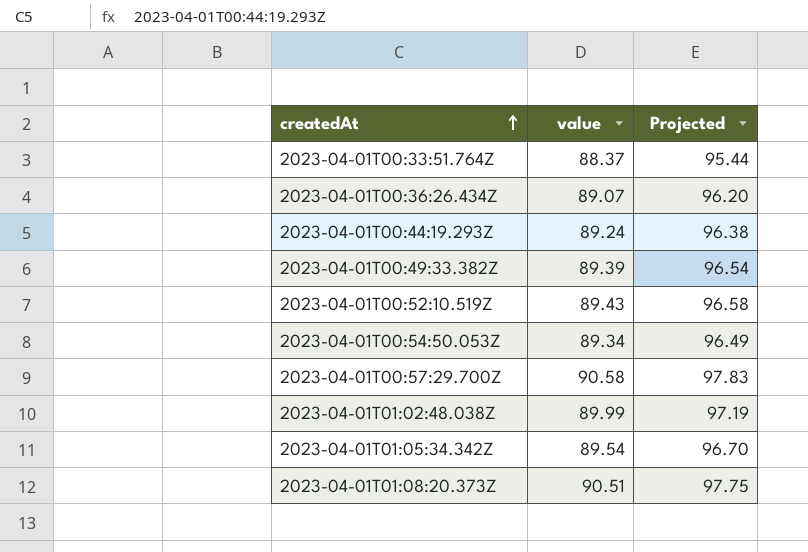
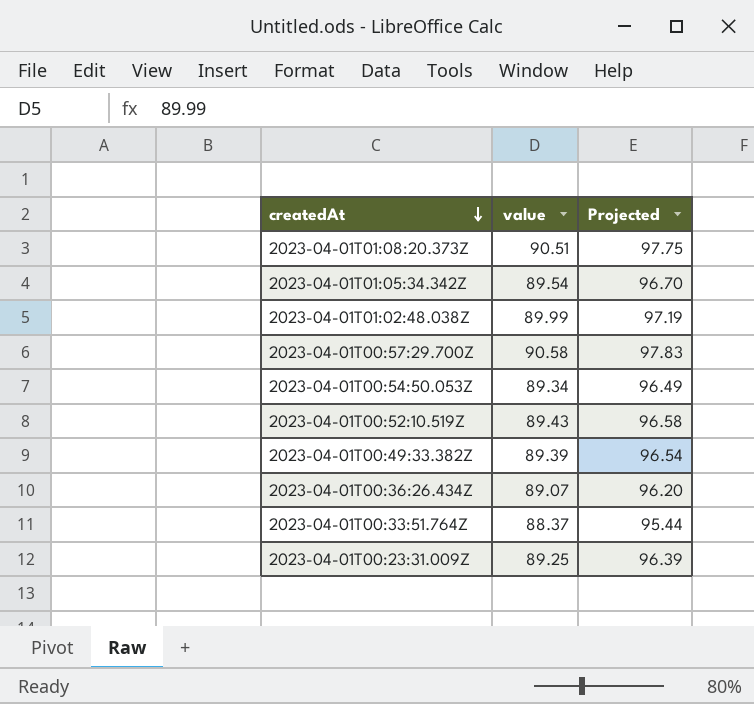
row order: createdAt ascending -> createdAt descending
row 2023-04-01T00:44:19.293Z: 89.24 | 96.38 -> none
row 2023-04-01T00:23:31.009Z: none -> 89.25 | 96.39

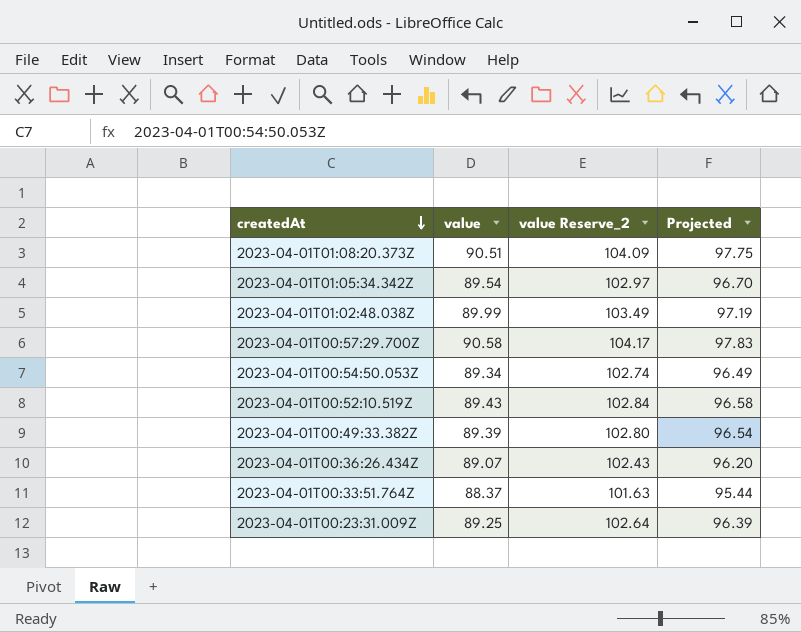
column value Reserve_2 | formula: none -> [value] * 1.15

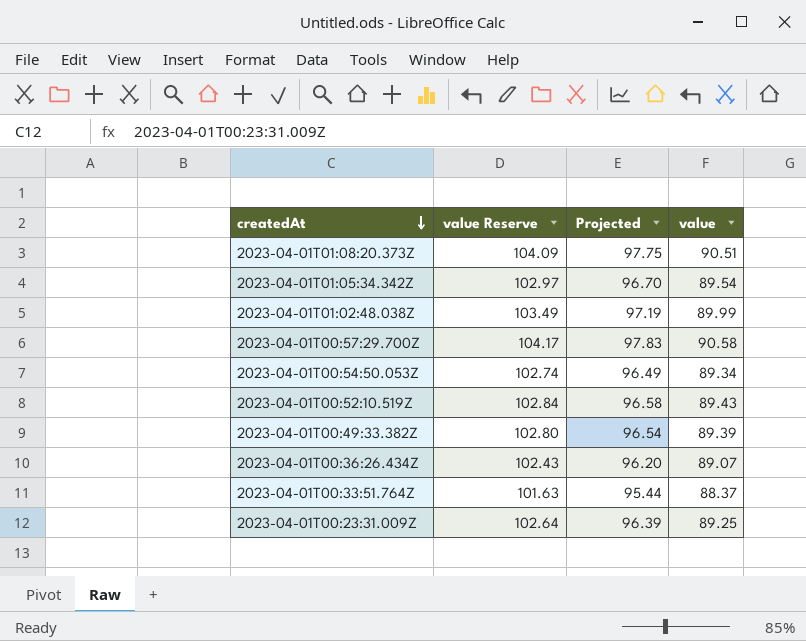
column name: value Reserve_2 -> value Reserve
column value | position: 2 -> 4

